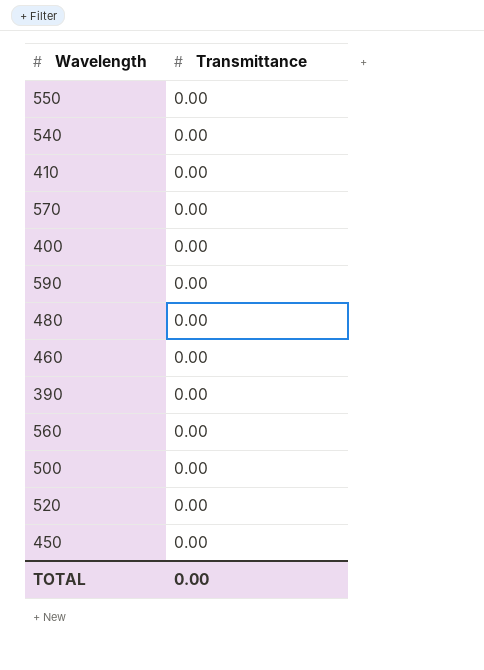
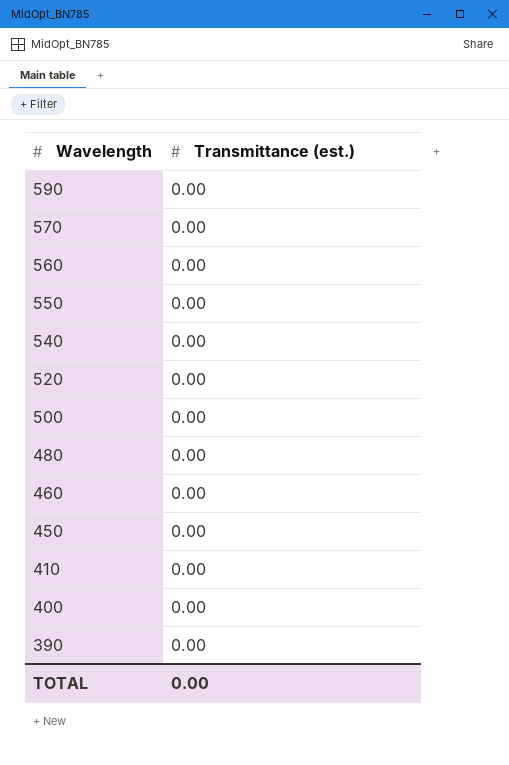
row order: none -> Wavelength descending
column name: Transmittance -> Transmittance (est.)

